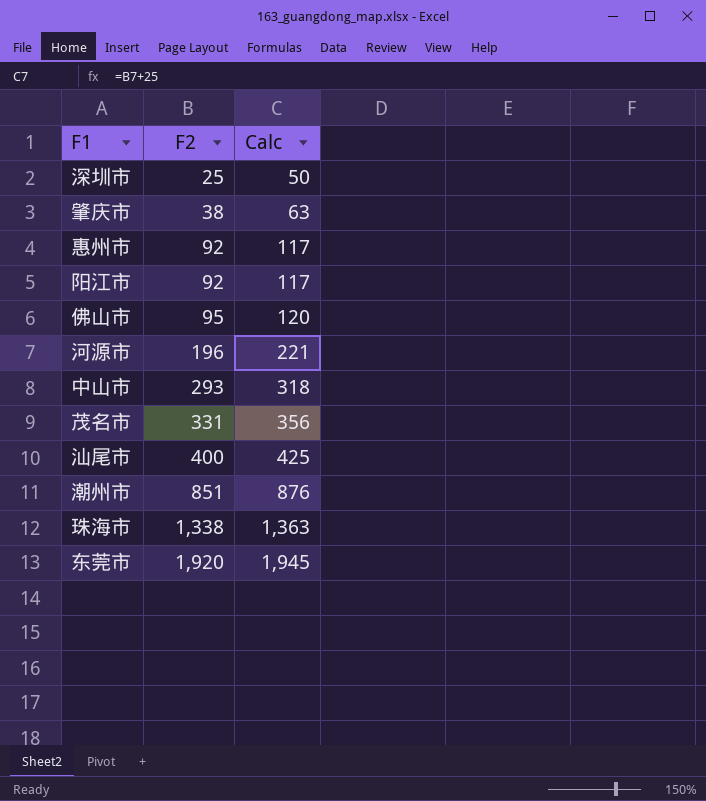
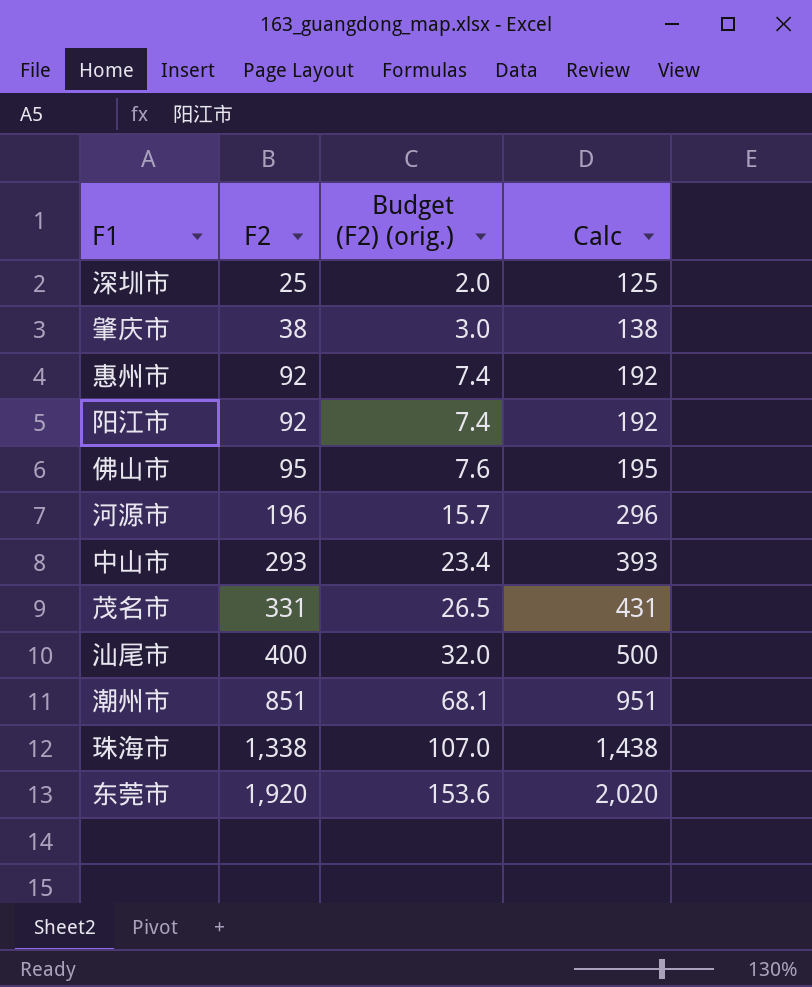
column Budget (F2) (orig.) | formula: none -> [F2] * 0.08
column Calc | formula: [F2] + 25 -> [F2] + 100

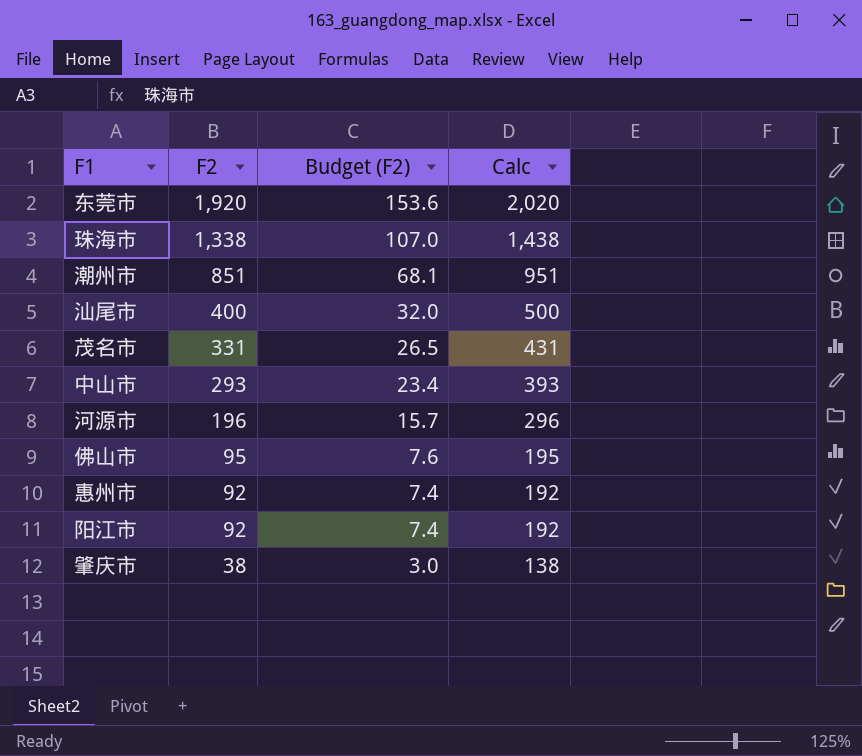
row order: F2 ascending -> F2 descending
column name: Budget (F2) (orig.) -> Budget (F2)
row 深圳市: 25 | 2.0 | 125 -> none

